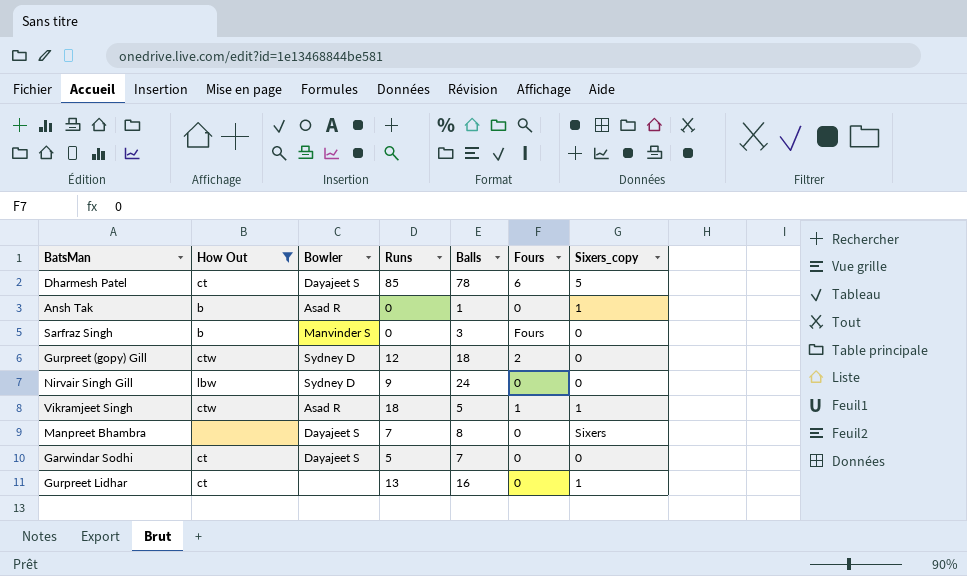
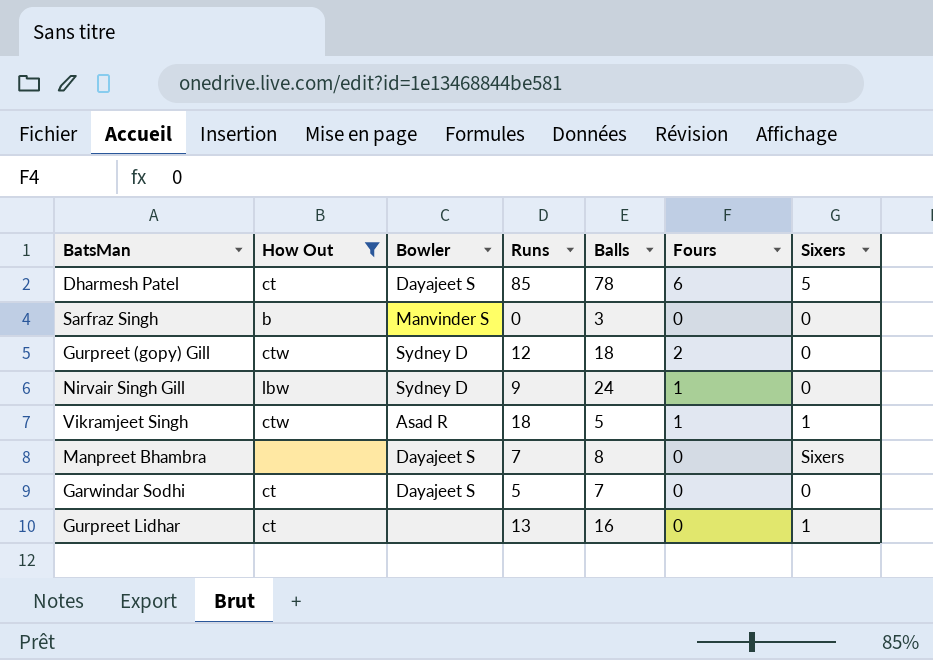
column name: Sixers_copy -> Sixers
row Ansh Tak: b | Asad R | 0 | 1 | 0 | 1 -> none
Sarfraz Singh | Fours: Fours -> 0
Nirvair Singh Gill | Fours: 0 -> 1

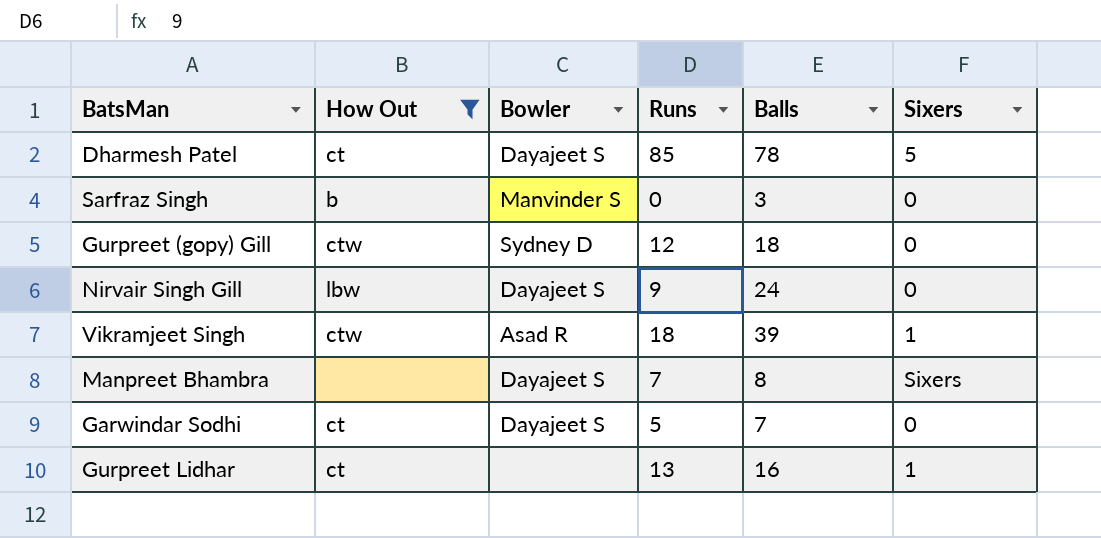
column Fours | position: 6 -> none
Nirvair Singh Gill | Bowler: Sydney D -> Dayajeet S
Vikramjeet Singh | Balls: 5 -> 39

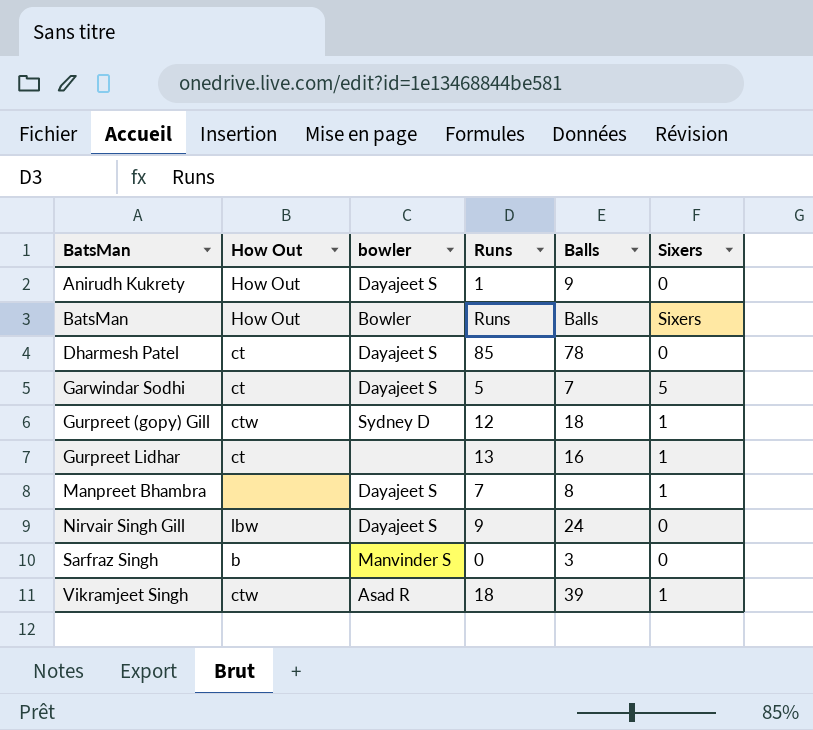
filter: How Out != How Out -> none
row order: none -> BatsMan ascending
column name: Bowler -> bowler
Dharmesh Patel | Sixers: 5 -> 0
Garwindar Sodhi | Sixers: 0 -> 5
Gurpreet (gopy) Gill | Sixers: 0 -> 1
Manpreet Bhambra | Sixers: Sixers -> 1

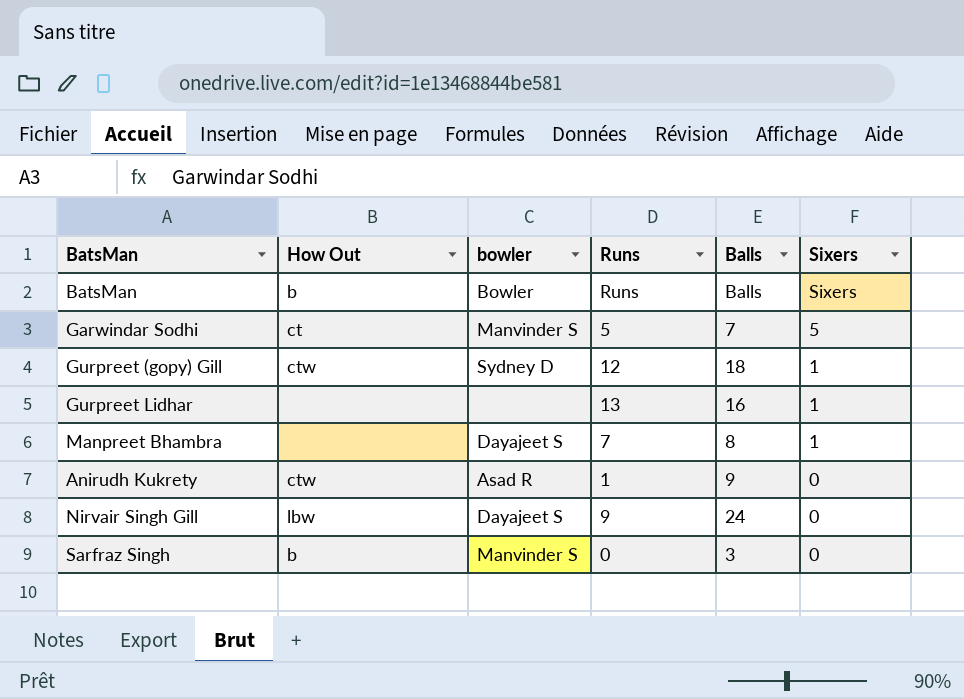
row order: BatsMan ascending -> Sixers descending
row Dharmesh Patel: ct | Dayajeet S | 85 | 78 | 0 -> none
row Vikramjeet Singh: ctw | Asad R | 18 | 39 | 1 -> none
BatsMan | How Out: How Out -> b
Garwindar Sodhi | bowler: Dayajeet S -> Manvinder S
Gurpreet Lidhar | How Out: ct -> none
Anirudh Kukrety | How Out: How Out -> ctw
Anirudh Kukrety | bowler: Dayajeet S -> Asad R

